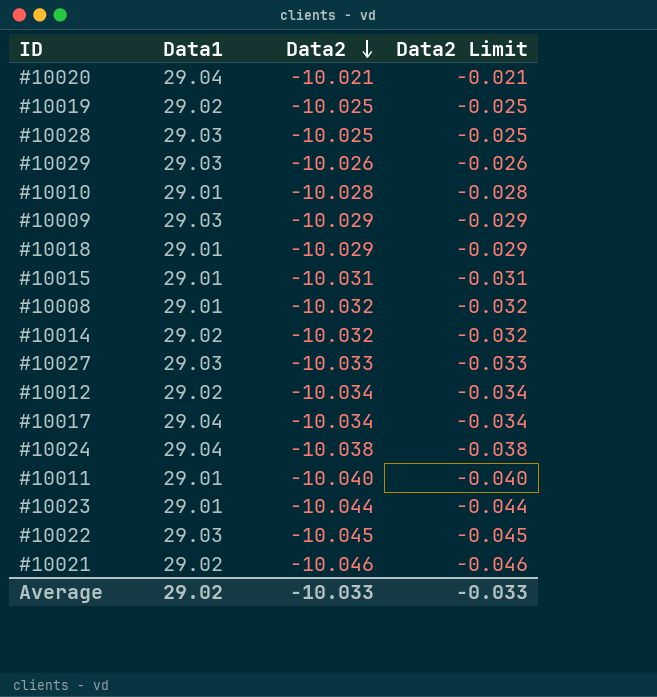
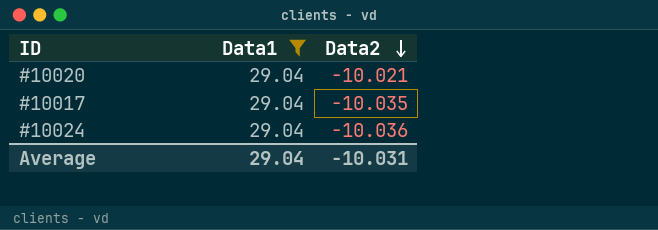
filter: none -> Data1 = 29.04
column Data2 Limit | formula: [Data2] + 10 -> none
#10017 | Data2: -10.034 -> -10.035
#10024 | Data2: -10.038 -> -10.036
Average | Data1: 29.02 -> 29.04
Average | Data2: -10.033 -> -10.031

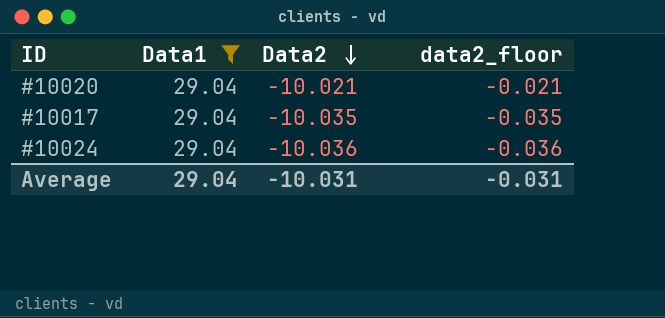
column data2_floor | formula: none -> [Data2] + 10

